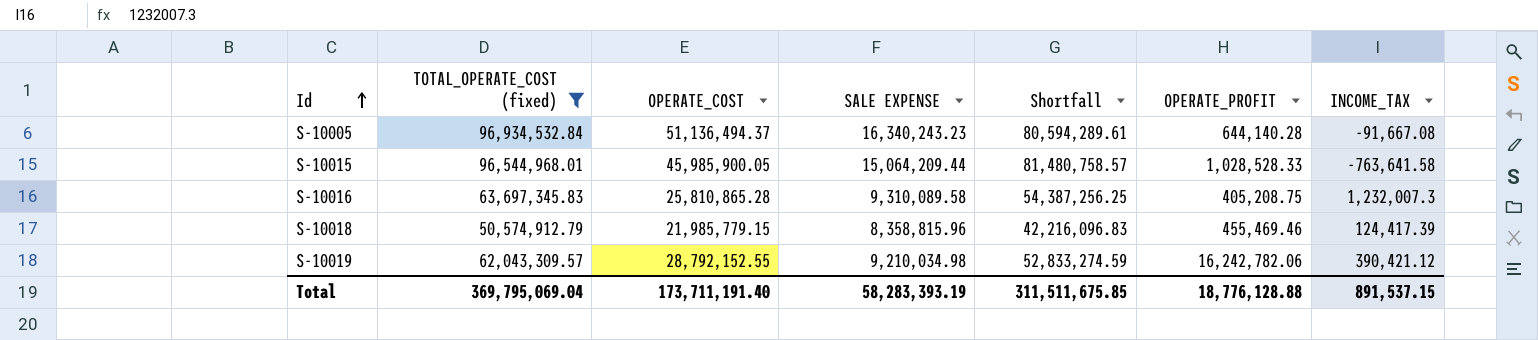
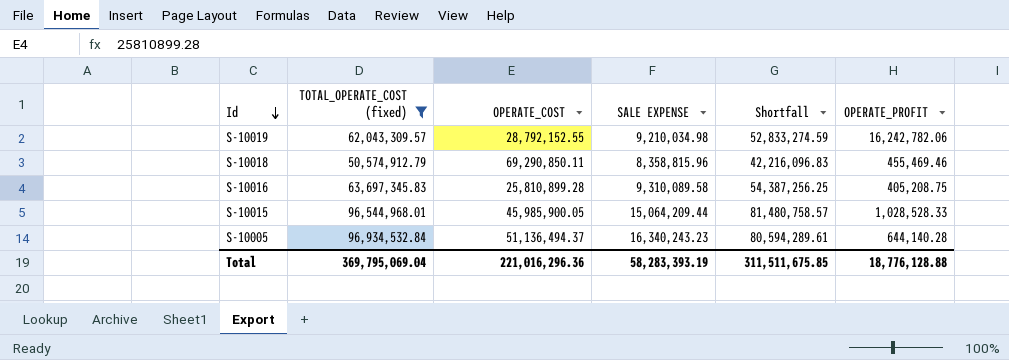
row order: Id ascending -> Id descending
column INCOME_TAX | position: 7 -> none
S-10018 | OPERATE_COST: 21,985,779.15 -> 69,290,850.11
S-10016 | OPERATE_COST: 25,810,865.28 -> 25,810,899.28
Total | OPERATE_COST: 173,711,191.40 -> 221,016,296.36

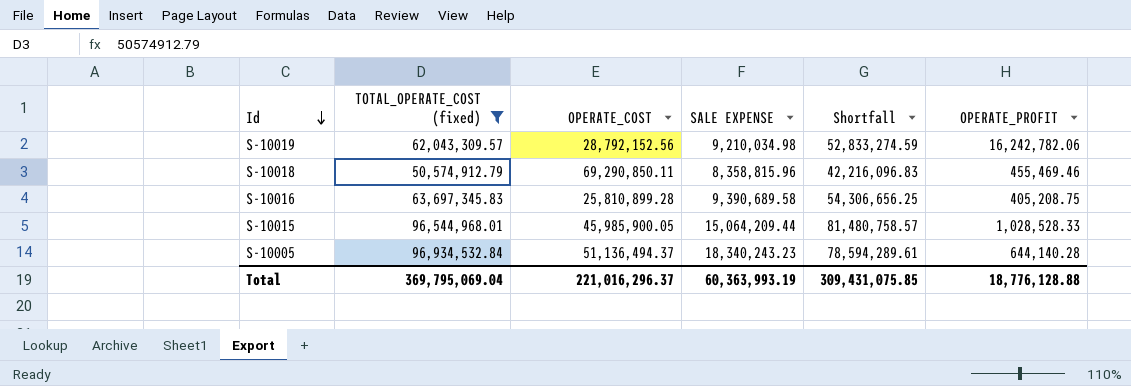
S-10019 | OPERATE_COST: 28,792,152.55 -> 28,792,152.56
S-10016 | SALE EXPENSE: 9,310,089.58 -> 9,390,689.58
S-10016 | Shortfall: 54,387,256.25 -> 54,306,656.25
S-10005 | SALE EXPENSE: 16,340,243.23 -> 18,340,243.23
S-10005 | Shortfall: 80,594,289.61 -> 78,594,289.61
Total | OPERATE_COST: 221,016,296.36 -> 221,016,296.37
Total | SALE EXPENSE: 58,283,393.19 -> 60,363,993.19
Total | Shortfall: 311,511,675.85 -> 309,431,075.85

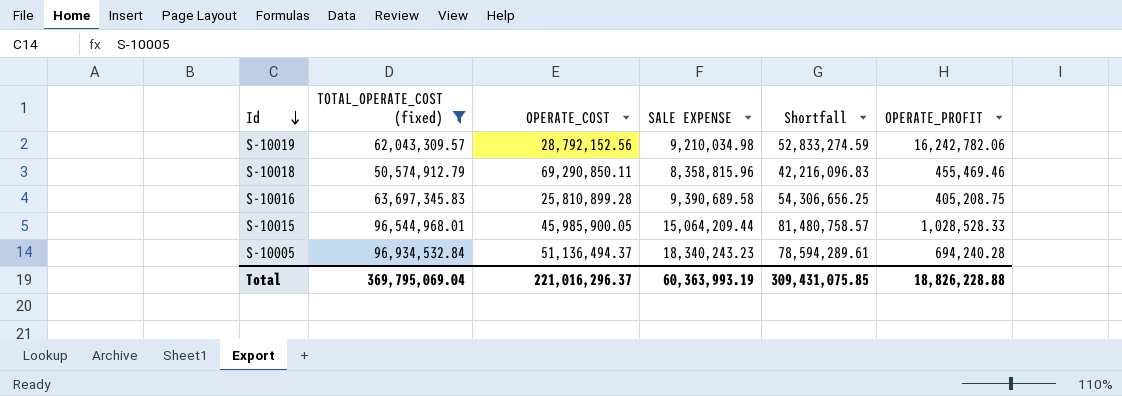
S-10005 | OPERATE_PROFIT: 644,140.28 -> 694,240.28
Total | OPERATE_PROFIT: 18,776,128.88 -> 18,826,228.88

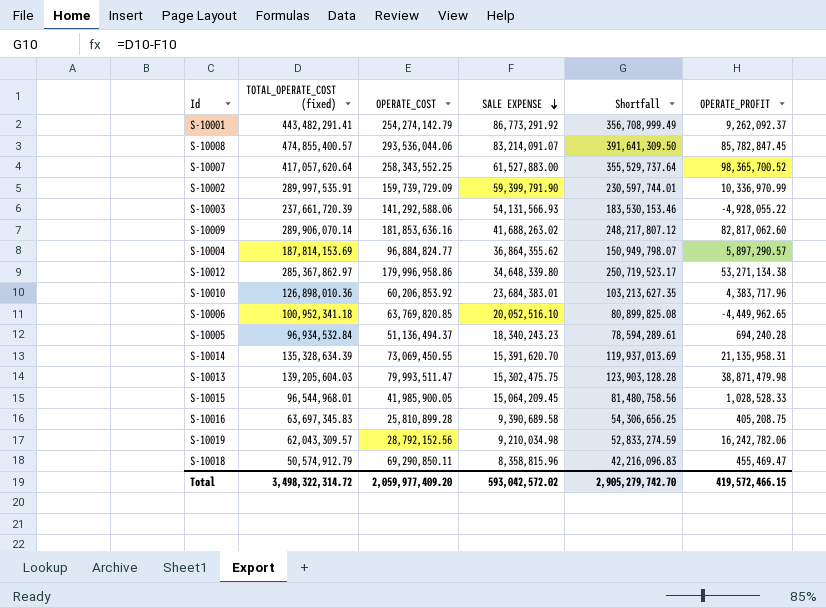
filter: TOTAL_OPERATE_COST (fixed) <= 96,934,532.84 -> none
row order: Id descending -> SALE EXPENSE descending
S-10015 | OPERATE_COST: 45,985,900.05 -> 41,985,900.05
S-10015 | SALE EXPENSE: 15,064,209.44 -> 15,064,209.45
S-10015 | Shortfall: 81,480,758.57 -> 81,480,758.56
S-10018 | OPERATE_PROFIT: 455,469.46 -> 455,469.47
Total | TOTAL_OPERATE_COST (fixed): 369,795,069.04 -> 3,498,322,314.72
Total | OPERATE_COST: 221,016,296.37 -> 2,059,977,409.20
Total | SALE EXPENSE: 60,363,993.19 -> 593,042,572.02
Total | Shortfall: 309,431,075.85 -> 2,905,279,742.70
Total | OPERATE_PROFIT: 18,826,228.88 -> 419,572,466.15

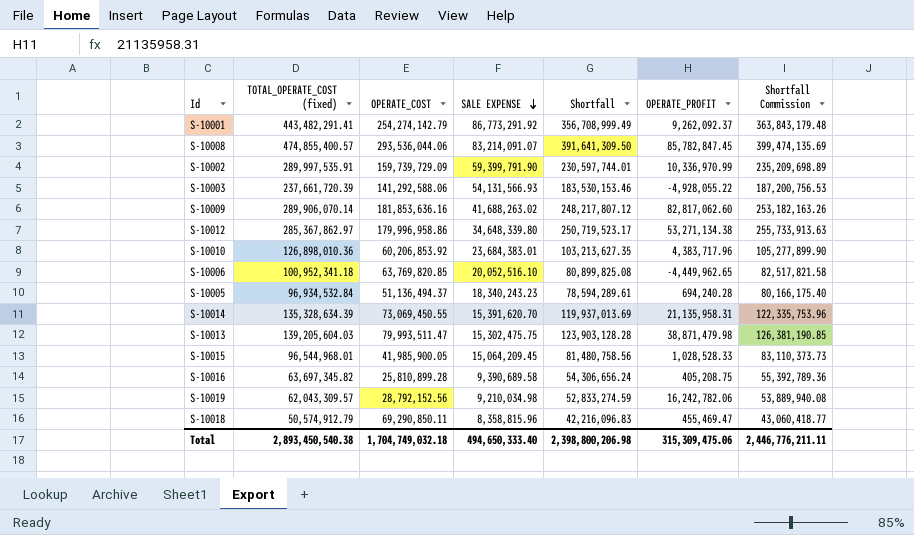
column Shortfall Commission | formula: none -> [Shortfall] * 1.02
row S-10007: 417,057,620.64 | 258,343,552.25 | 61,527,883.00 | 355,529,737.64 | 98,365,700.52 -> none
row S-10004: 187,814,153.69 | 96,884,824.77 | 36,864,355.62 | 150,949,798.07 | 5,897,290.57 -> none
S-10016 | TOTAL_OPERATE_COST (fixed): 63,697,345.83 -> 63,697,345.82
S-10016 | Shortfall: 54,306,656.25 -> 54,306,656.24
Total | TOTAL_OPERATE_COST (fixed): 3,498,322,314.72 -> 2,893,450,540.38
Total | OPERATE_COST: 2,059,977,409.20 -> 1,704,749,032.18
Total | SALE EXPENSE: 593,042,572.02 -> 494,650,333.40
Total | Shortfall: 2,905,279,742.70 -> 2,398,800,206.98
Total | OPERATE_PROFIT: 419,572,466.15 -> 315,309,475.06

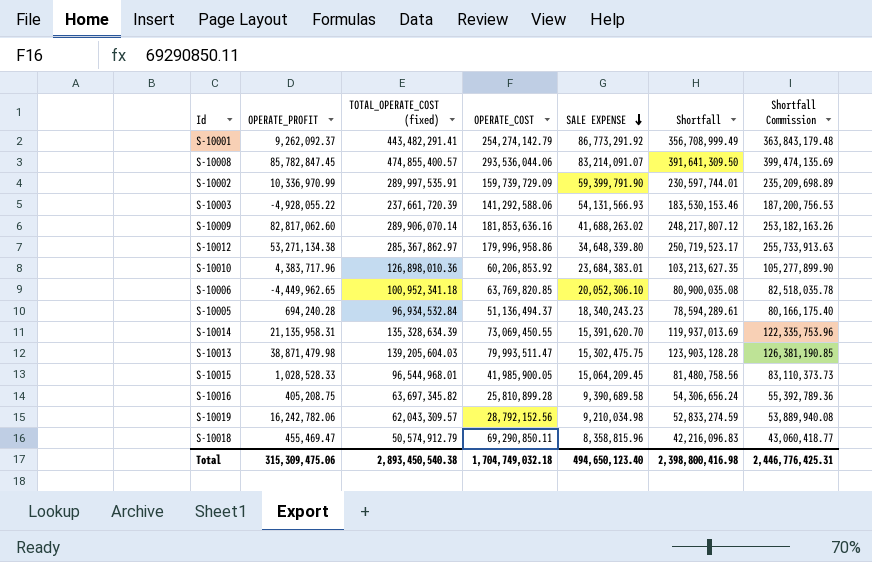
column OPERATE_PROFIT | position: 6 -> 2
S-10006 | SALE EXPENSE: 20,052,516.10 -> 20,052,306.10
S-10006 | Shortfall: 80,899,825.08 -> 80,900,035.08
S-10006 | Shortfall Commission: 82,517,821.58 -> 82,518,035.78
Total | SALE EXPENSE: 494,650,333.40 -> 494,650,123.40
Total | Shortfall: 2,398,800,206.98 -> 2,398,800,416.98
Total | Shortfall Commission: 2,446,776,211.11 -> 2,446,776,425.31

